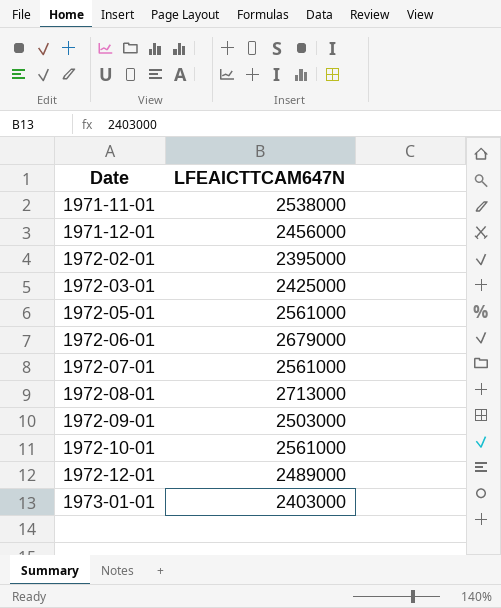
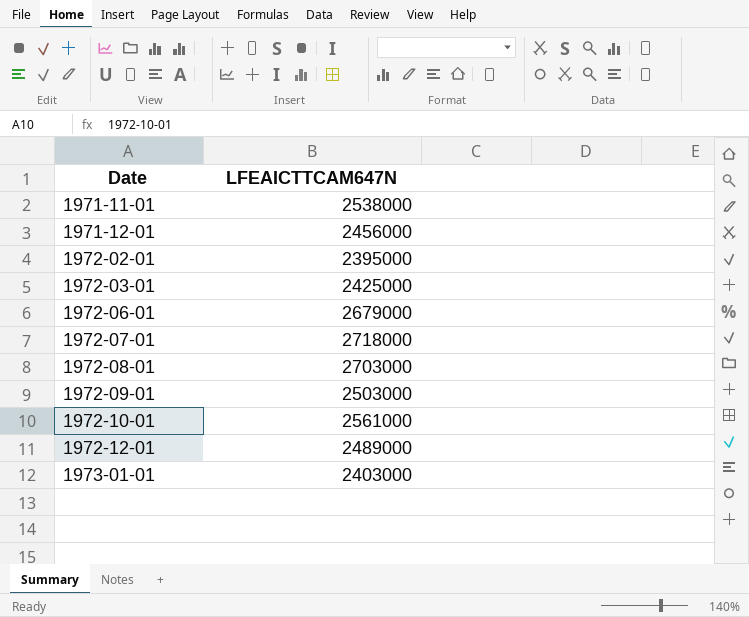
row 1972-05-01: 2561000 -> none
1972-07-01 | LFEAICTTCAM647N: 2561000 -> 2718000
1972-08-01 | LFEAICTTCAM647N: 2713000 -> 2703000

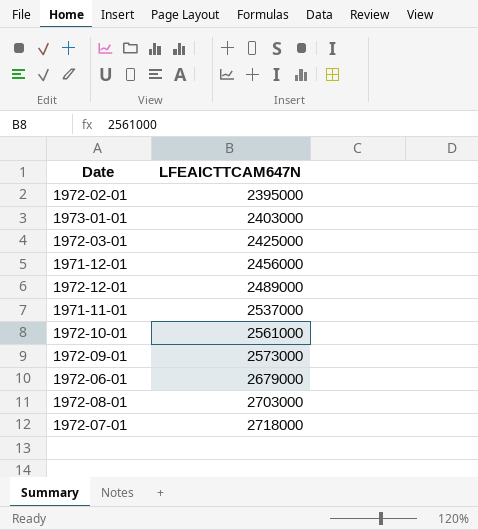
row order: Date ascending -> LFEAICTTCAM647N ascending
1971-11-01 | LFEAICTTCAM647N: 2538000 -> 2537000
1972-09-01 | LFEAICTTCAM647N: 2503000 -> 2573000

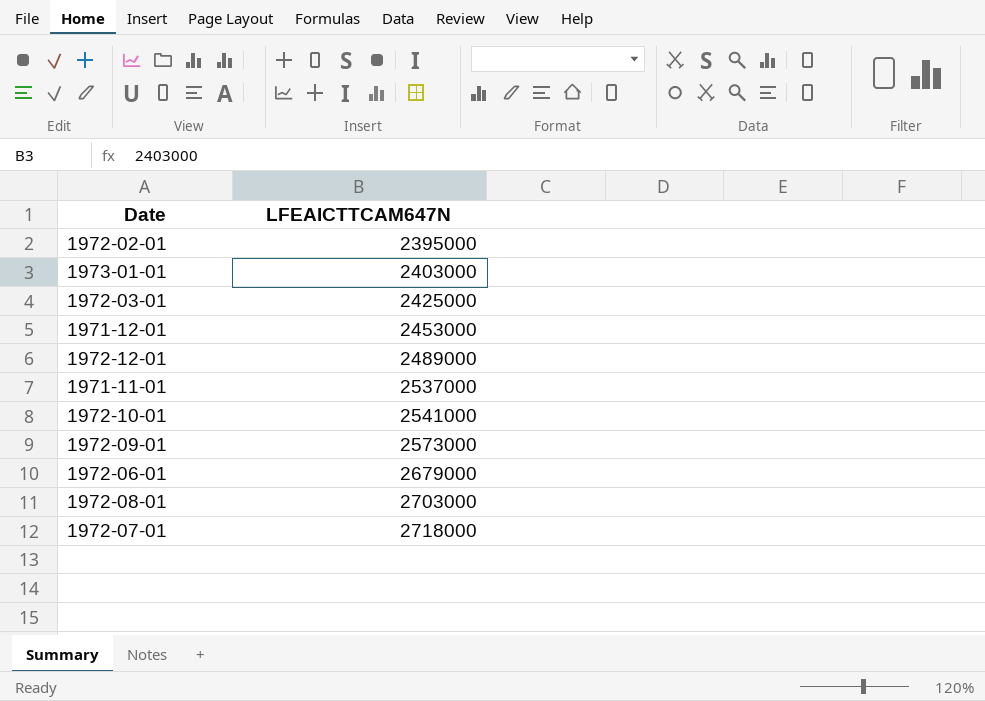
1971-12-01 | LFEAICTTCAM647N: 2456000 -> 2453000
1972-10-01 | LFEAICTTCAM647N: 2561000 -> 2541000

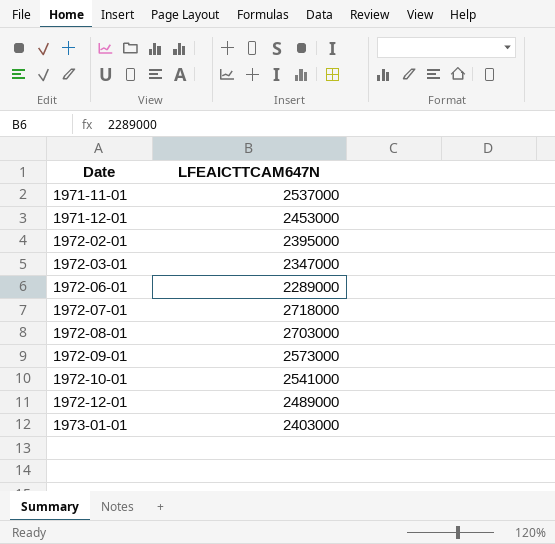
row order: LFEAICTTCAM647N ascending -> Date ascending
1972-03-01 | LFEAICTTCAM647N: 2425000 -> 2347000
1972-06-01 | LFEAICTTCAM647N: 2679000 -> 2289000

